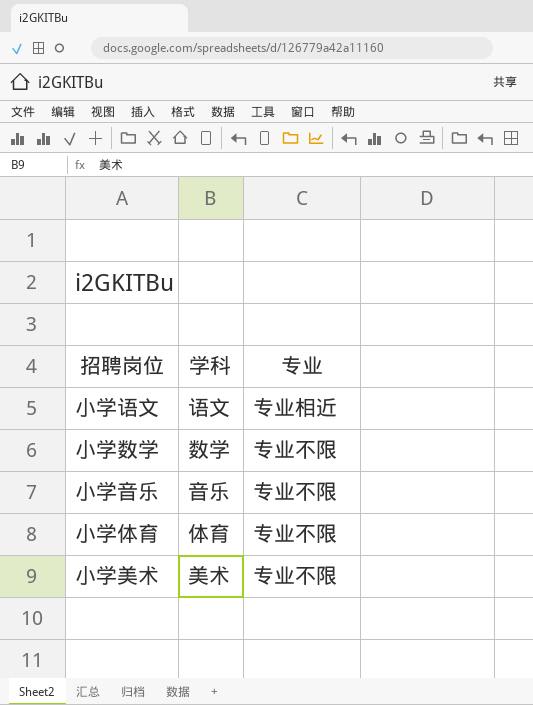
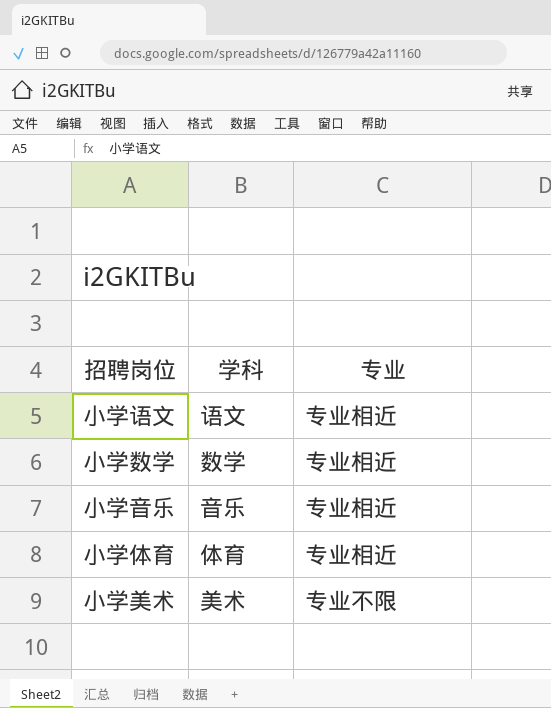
小学数学 | 专业: 专业不限 -> 专业相近
小学音乐 | 专业: 专业不限 -> 专业相近
小学体育 | 专业: 专业不限 -> 专业相近

